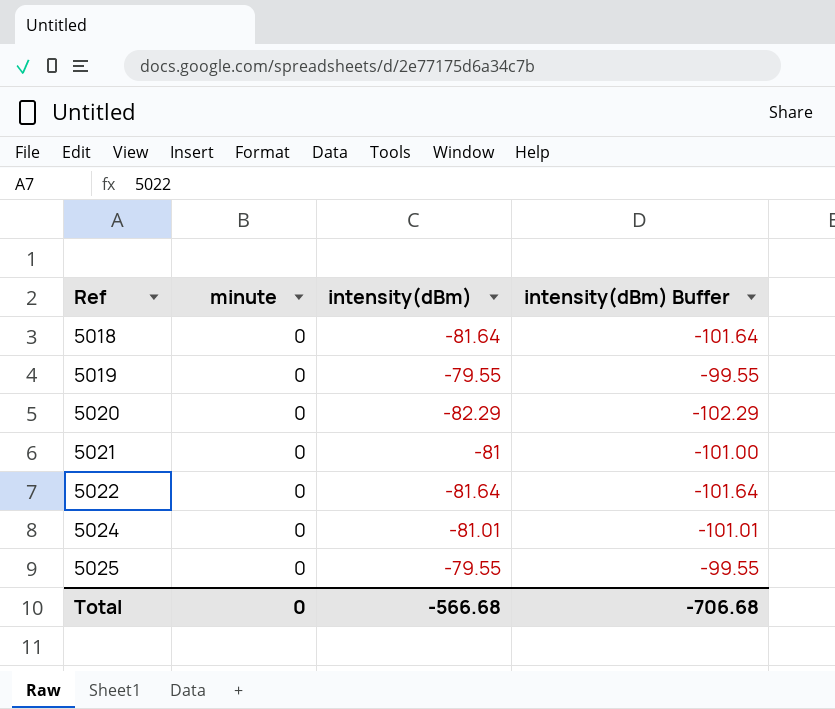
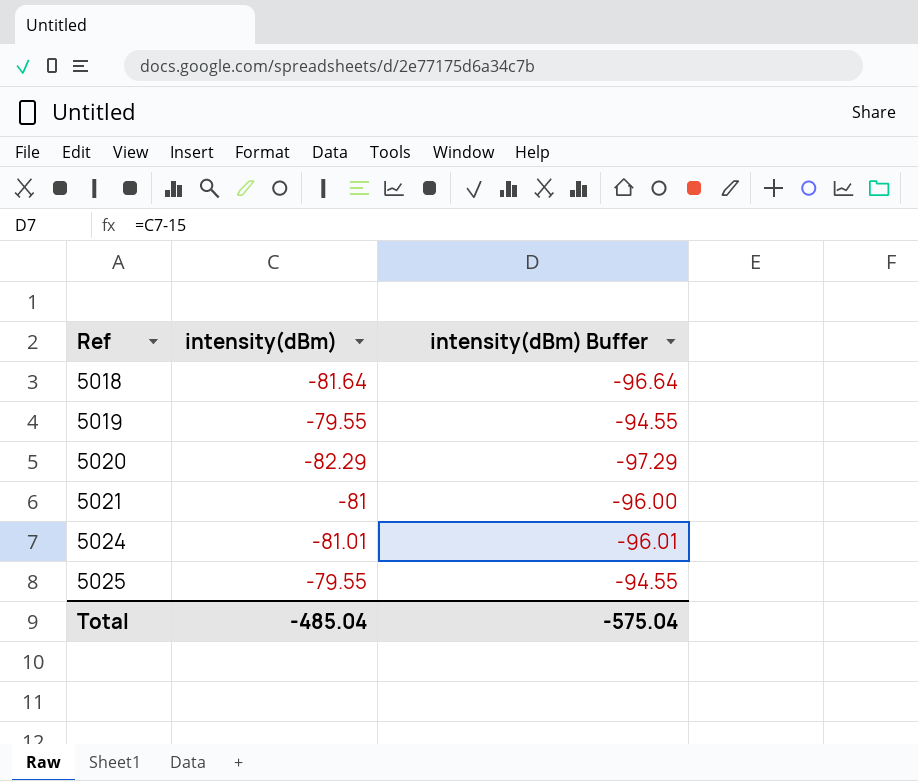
column minute | position: 2 -> none
column intensity(dBm) Buffer | formula: [intensity(dBm)] - 20 -> [intensity(dBm)] - 15
row 5022: 0 | -81.64 | -101.64 -> none
Total | intensity(dBm): -566.68 -> -485.04
Total | intensity(dBm) Buffer: -706.68 -> -575.04

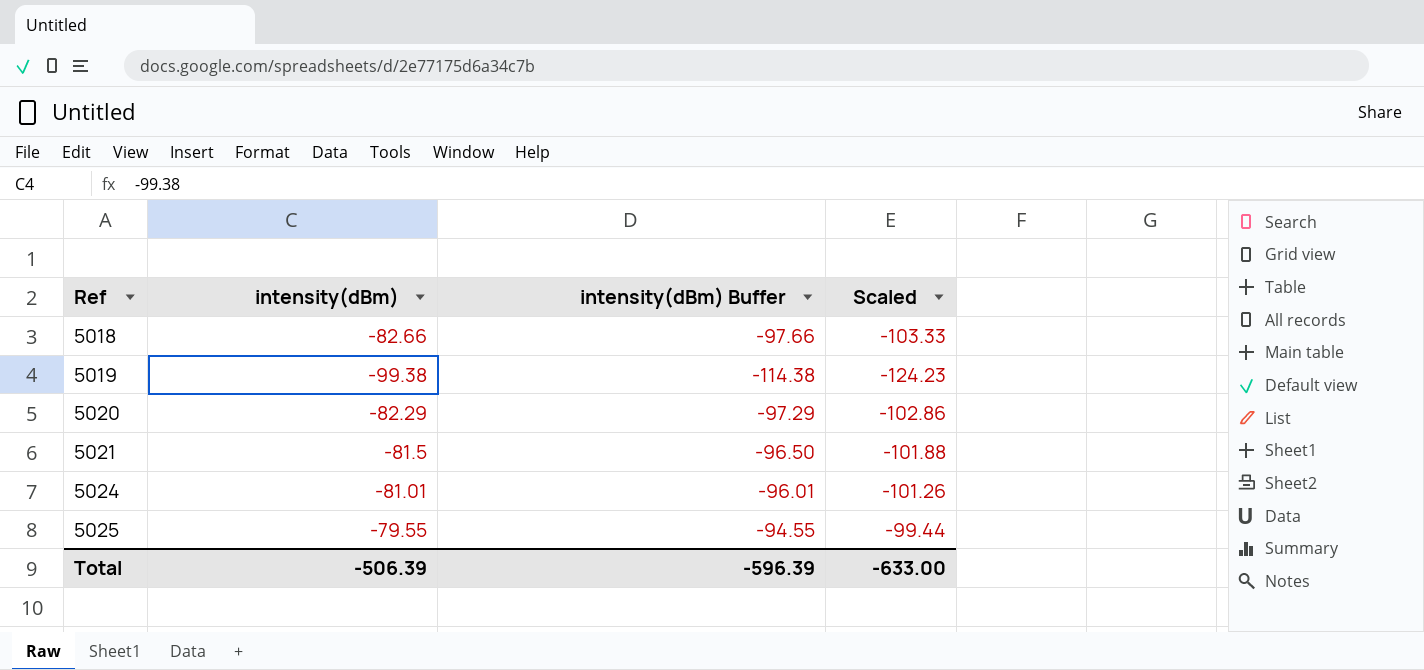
column Scaled | formula: none -> [intensity(dBm)] * 1.25
5018 | intensity(dBm): -81.64 -> -82.66
5018 | intensity(dBm) Buffer: -96.64 -> -97.66
5019 | intensity(dBm): -79.55 -> -99.38
5019 | intensity(dBm) Buffer: -94.55 -> -114.38
5021 | intensity(dBm): -81 -> -81.5
5021 | intensity(dBm) Buffer: -96.00 -> -96.50
Total | intensity(dBm): -485.04 -> -506.39
Total | intensity(dBm) Buffer: -575.04 -> -596.39

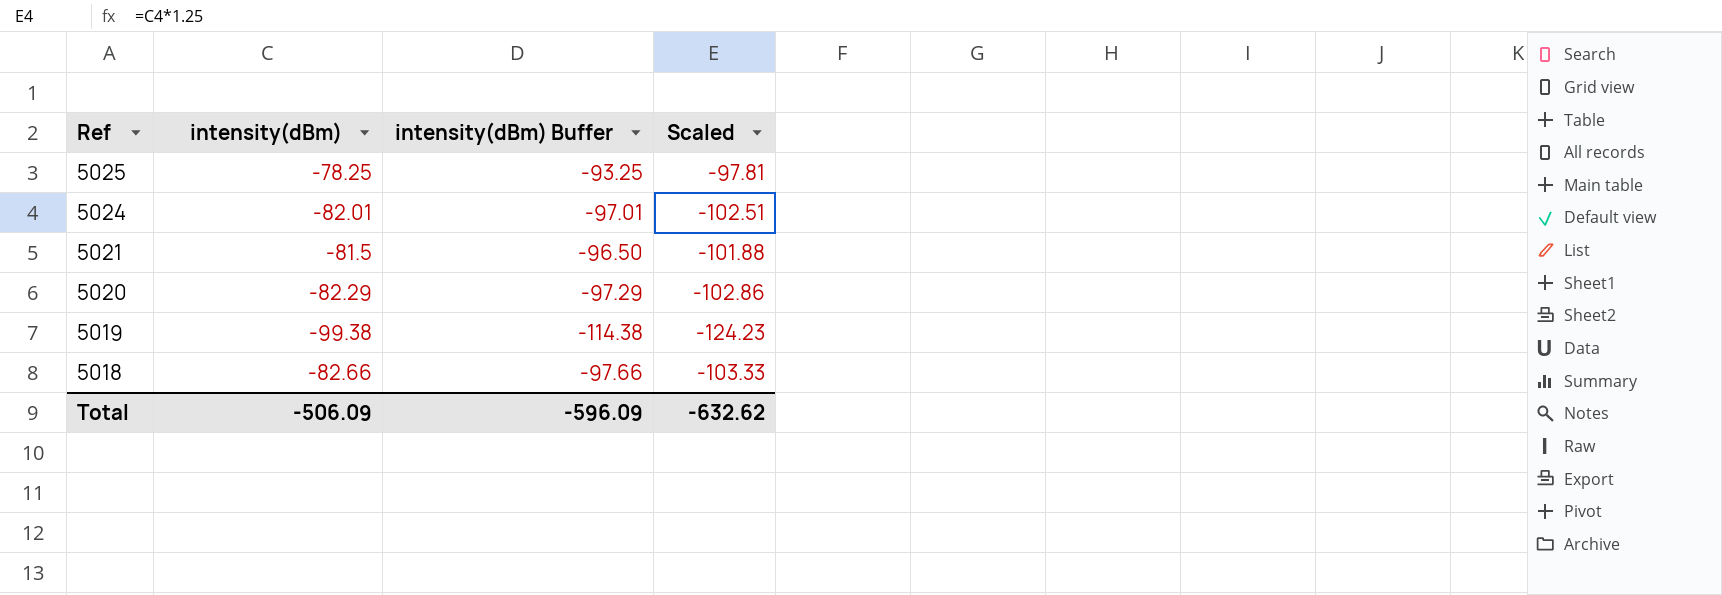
row order: Ref ascending -> Ref descending
5025 | intensity(dBm): -79.55 -> -78.25
5025 | intensity(dBm) Buffer: -94.55 -> -93.25
5025 | Scaled: -99.44 -> -97.81
5024 | intensity(dBm): -81.01 -> -82.01
5024 | intensity(dBm) Buffer: -96.01 -> -97.01
5024 | Scaled: -101.26 -> -102.51
Total | intensity(dBm): -506.39 -> -506.09
Total | intensity(dBm) Buffer: -596.39 -> -596.09
Total | Scaled: -633.00 -> -632.62

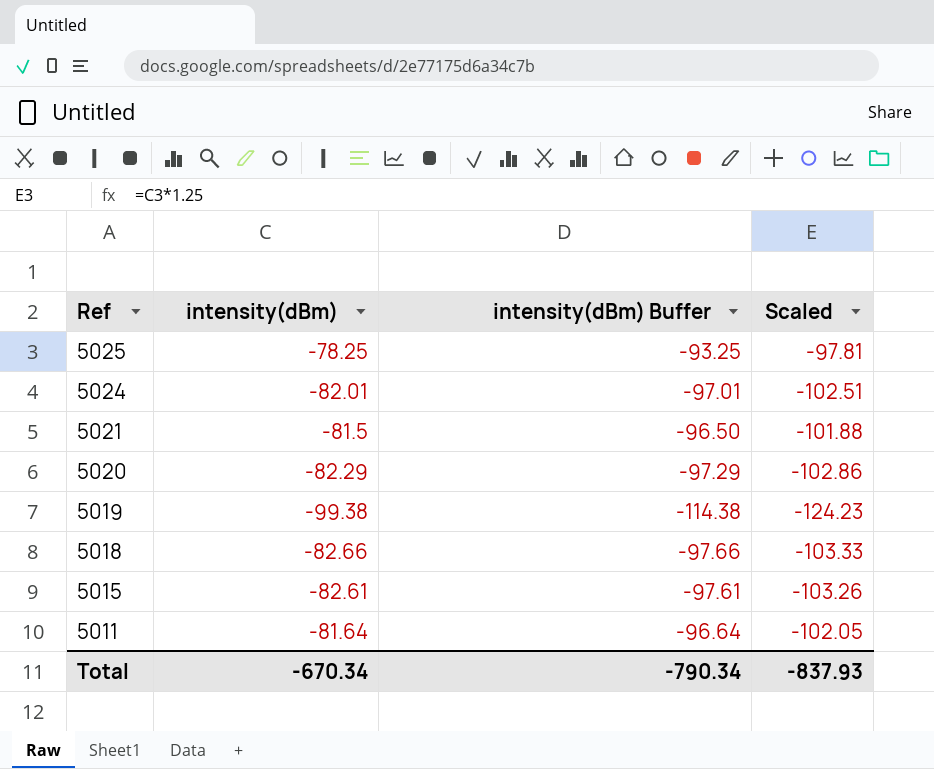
row 5015: none -> -82.61 | -97.61 | -103.26
row 5011: none -> -81.64 | -96.64 | -102.05
Total | intensity(dBm): -506.09 -> -670.34
Total | intensity(dBm) Buffer: -596.09 -> -790.34
Total | Scaled: -632.62 -> -837.93

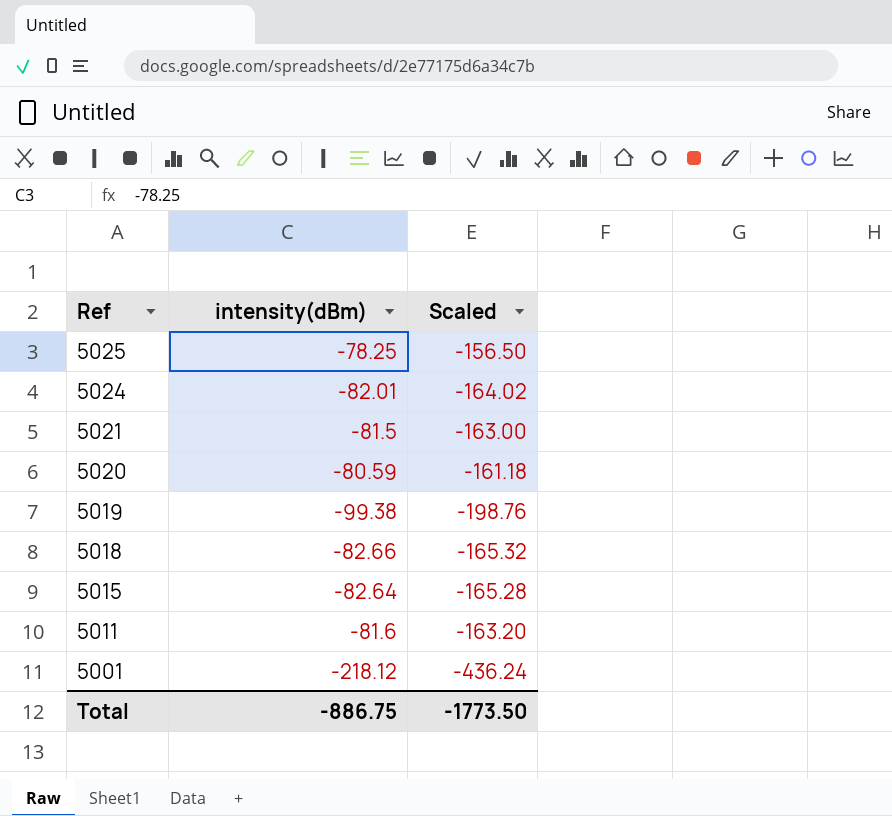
column intensity(dBm) Buffer | formula: [intensity(dBm)] - 15 -> none
column Scaled | formula: [intensity(dBm)] * 1.25 -> [intensity(dBm)] * 2
5020 | intensity(dBm): -82.29 -> -80.59
5015 | intensity(dBm): -82.61 -> -82.64
5011 | intensity(dBm): -81.64 -> -81.6
row 5001: none -> -218.12 | -436.24
Total | intensity(dBm): -670.34 -> -886.75
Total | Scaled: -837.93 -> -1773.50

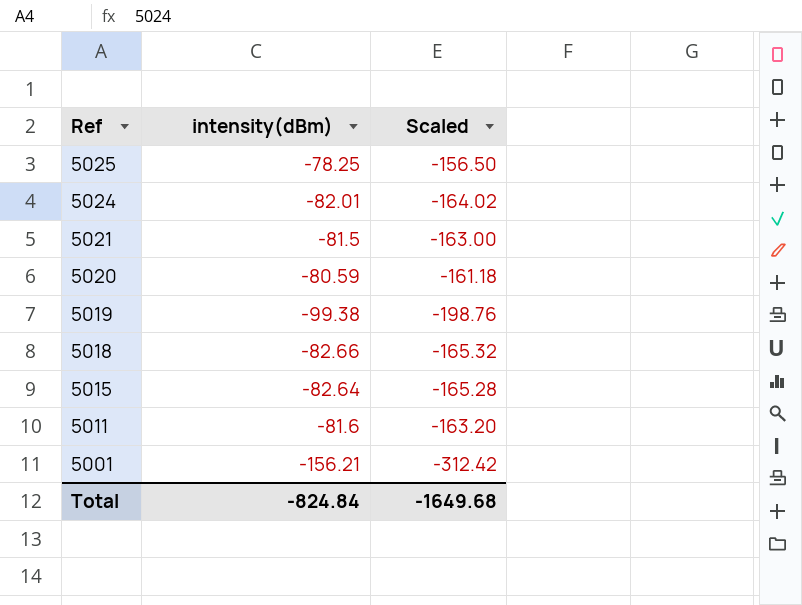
5001 | intensity(dBm): -218.12 -> -156.21
5001 | Scaled: -436.24 -> -312.42
Total | intensity(dBm): -886.75 -> -824.84
Total | Scaled: -1773.50 -> -1649.68

